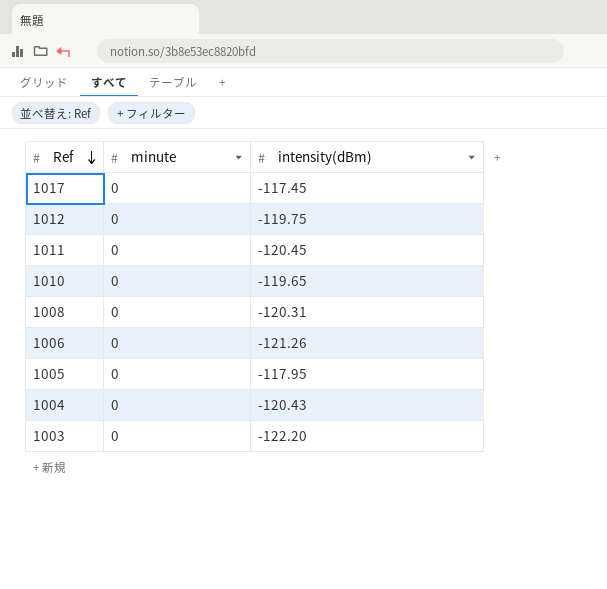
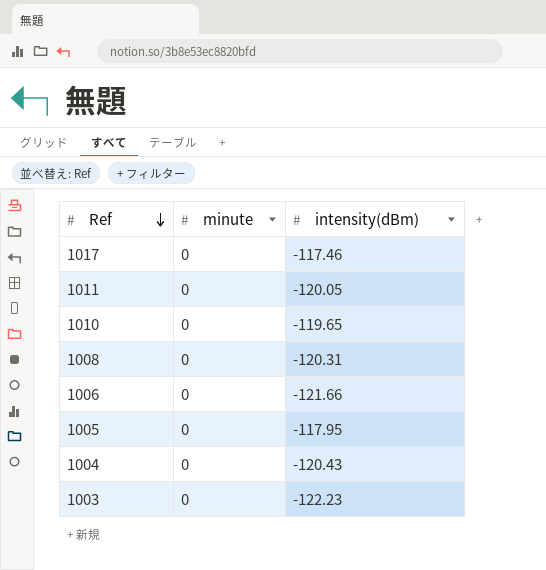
row 1012: 0 | -119.75 -> none
1017 | intensity(dBm): -117.45 -> -117.46
1011 | intensity(dBm): -120.45 -> -120.05
1006 | intensity(dBm): -121.26 -> -121.66
1003 | intensity(dBm): -122.20 -> -122.23

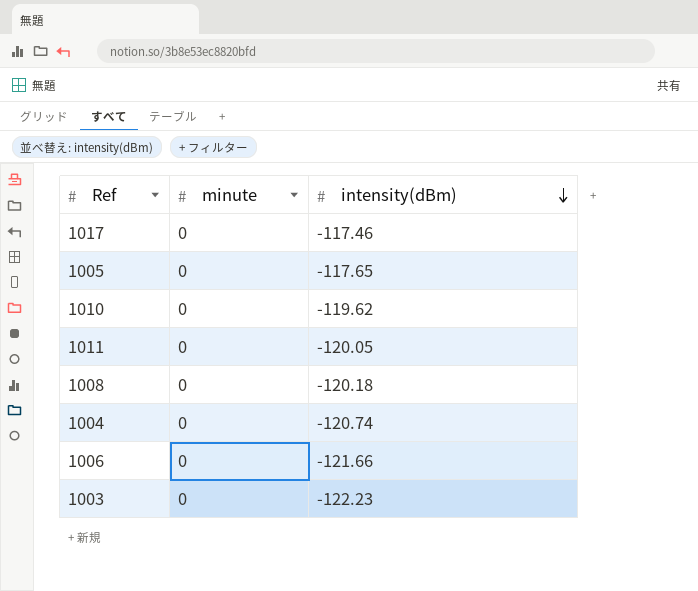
row order: Ref descending -> intensity(dBm) descending
1005 | intensity(dBm): -117.95 -> -117.65
1010 | intensity(dBm): -119.65 -> -119.62
1008 | intensity(dBm): -120.31 -> -120.18
1004 | intensity(dBm): -120.43 -> -120.74

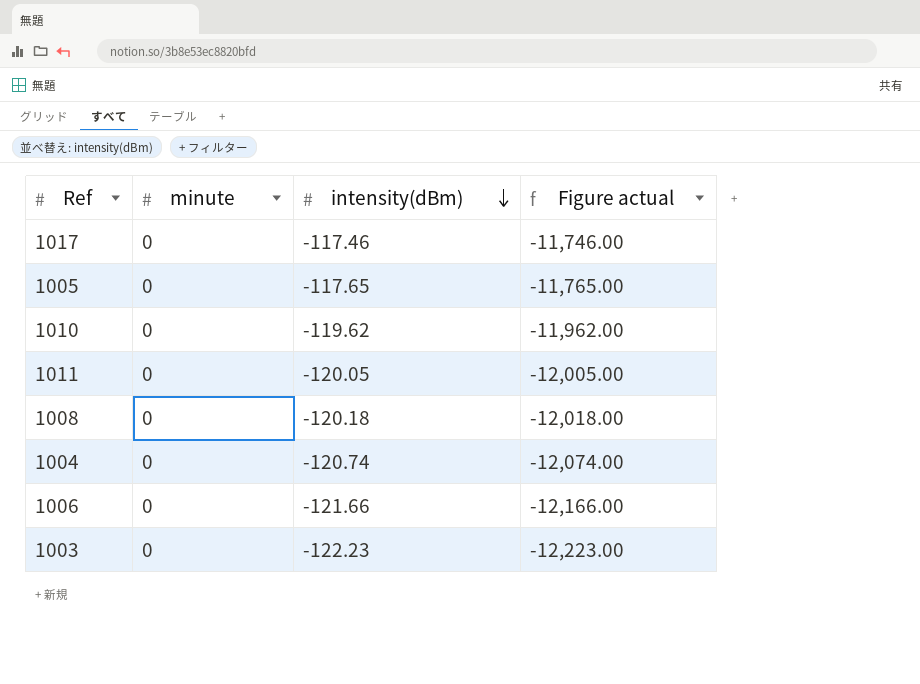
column Figure actual | formula: none -> [intensity(dBm)] * 100

